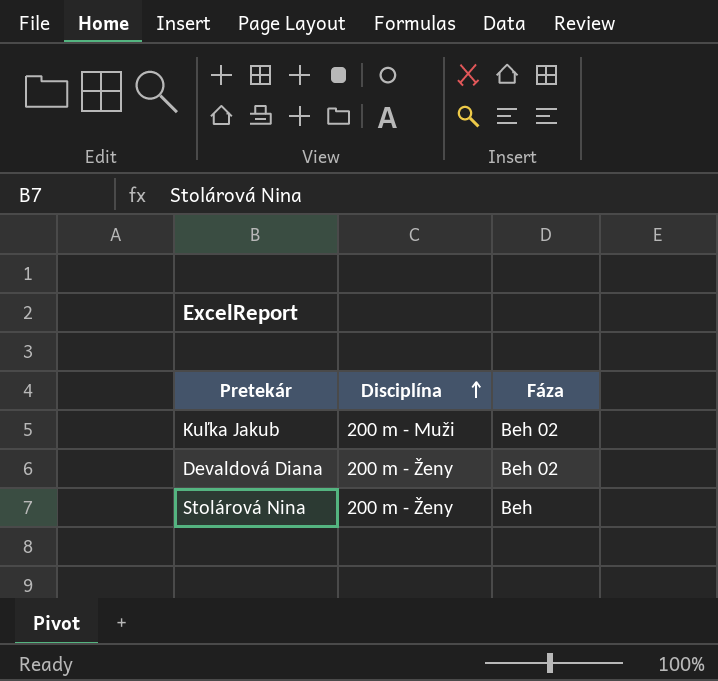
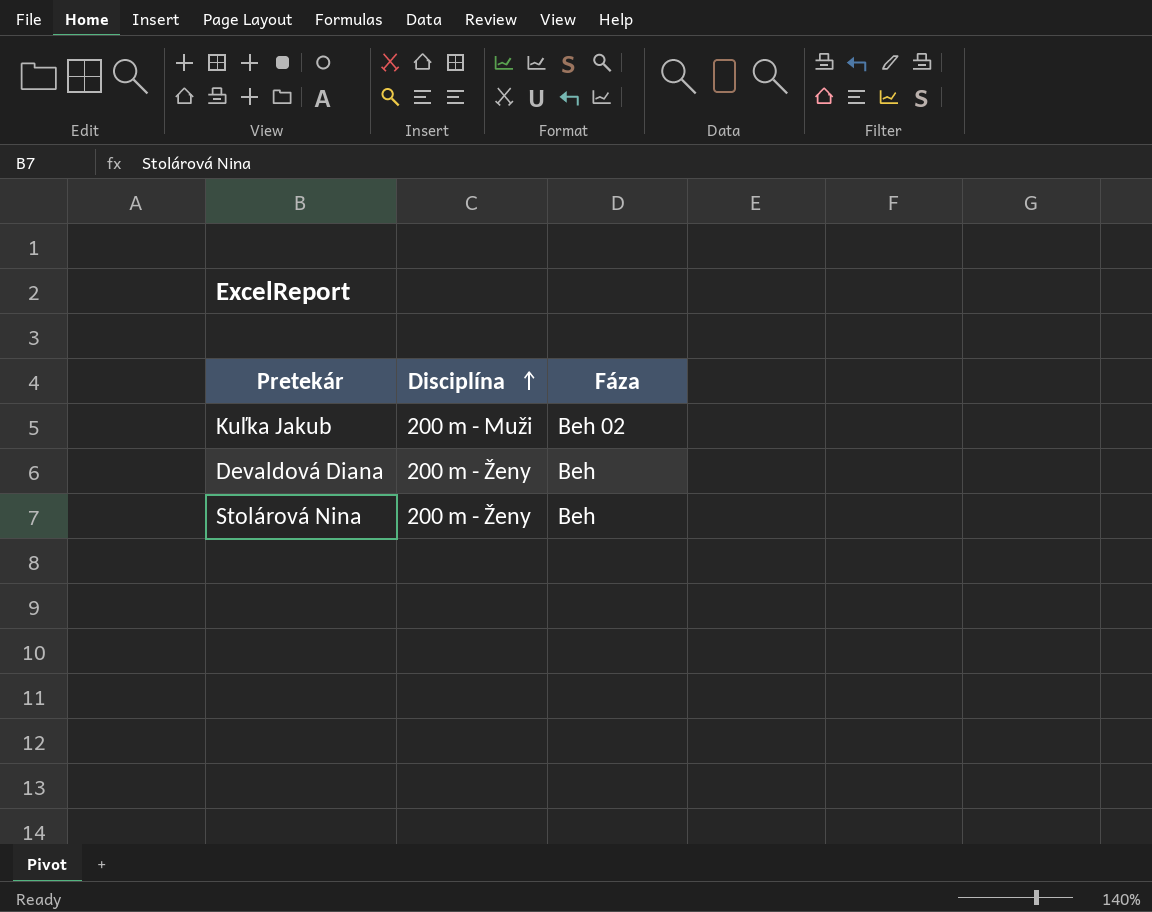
Devaldová Diana | Fáza: Beh 02 -> Beh

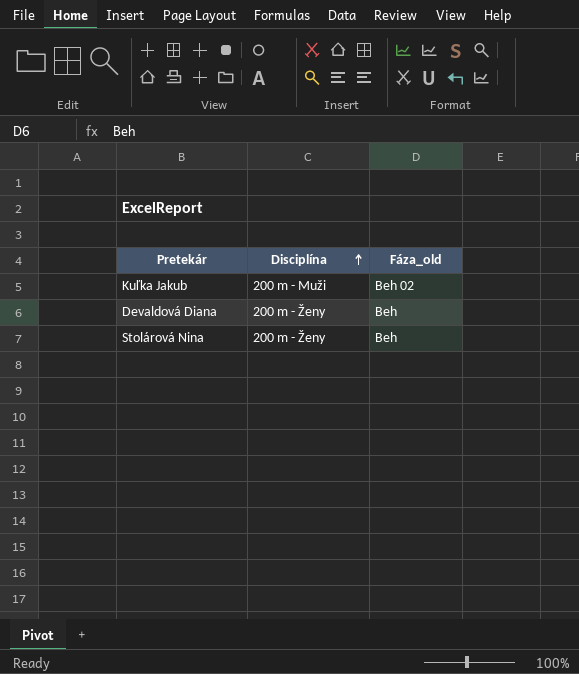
column name: Fáza -> Fáza_old

